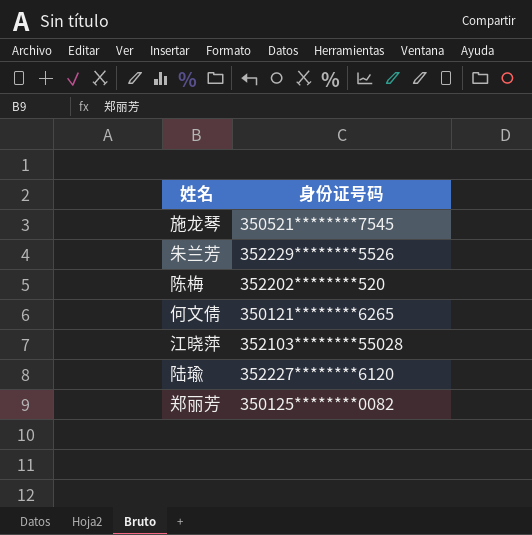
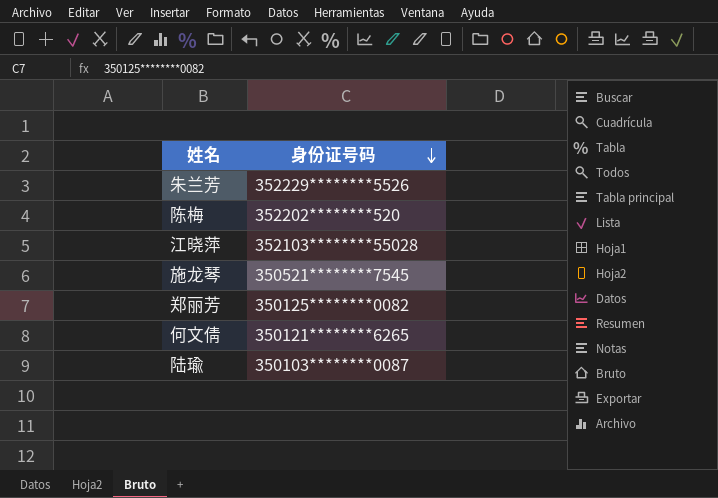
row order: none -> 身份证号码 descending
陆瑜 | 身份证号码: 352227********6120 -> 350103********0087

